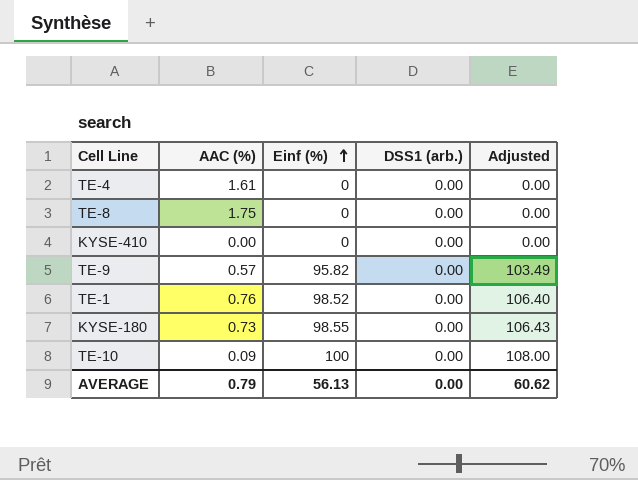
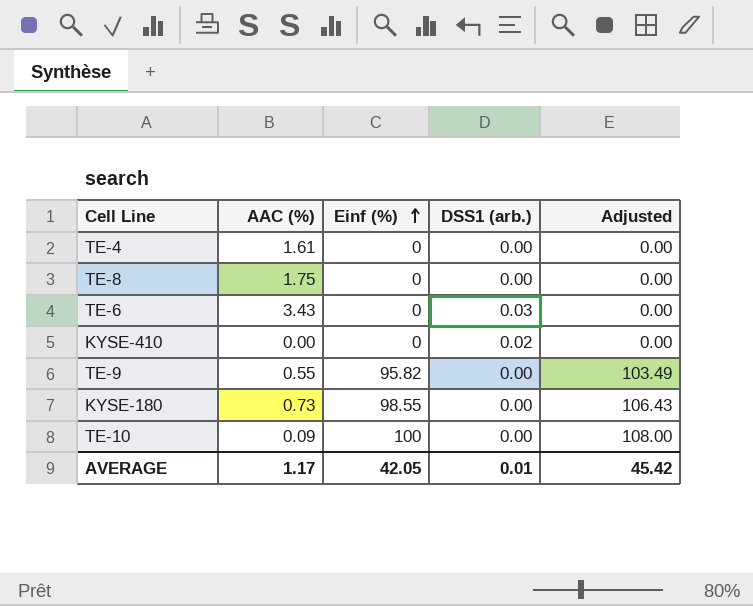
row TE-1: 0.76 | 98.52 | 0.00 | 106.40 -> none
row TE-6: none -> 3.43 | 0 | 0.03 | 0.00
KYSE-410 | DSS1 (arb.): 0.00 -> 0.02
TE-9 | AAC (%): 0.57 -> 0.55
AVERAGE | AAC (%): 0.79 -> 1.17
AVERAGE | Einf (%): 56.13 -> 42.05
AVERAGE | DSS1 (arb.): 0.00 -> 0.01
AVERAGE | Adjusted: 60.62 -> 45.42

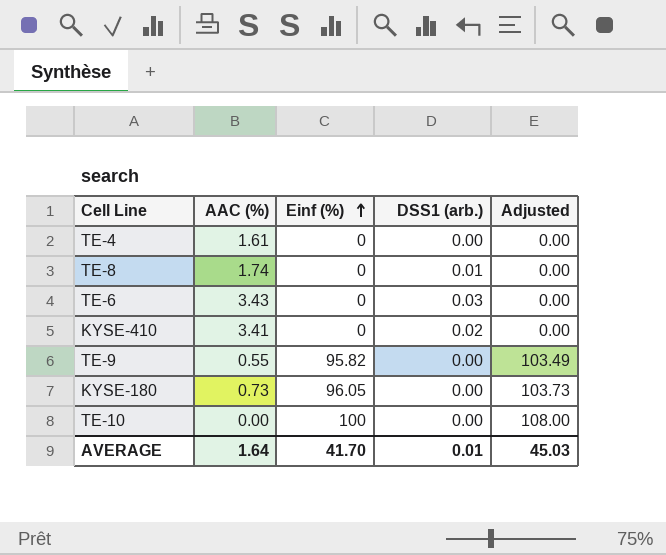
TE-8 | AAC (%): 1.75 -> 1.74
TE-8 | DSS1 (arb.): 0.00 -> 0.01
KYSE-410 | AAC (%): 0.00 -> 3.41
KYSE-180 | Einf (%): 98.55 -> 96.05
KYSE-180 | Adjusted: 106.43 -> 103.73
TE-10 | AAC (%): 0.09 -> 0.00
AVERAGE | AAC (%): 1.17 -> 1.64
AVERAGE | Einf (%): 42.05 -> 41.70
AVERAGE | Adjusted: 45.42 -> 45.03

